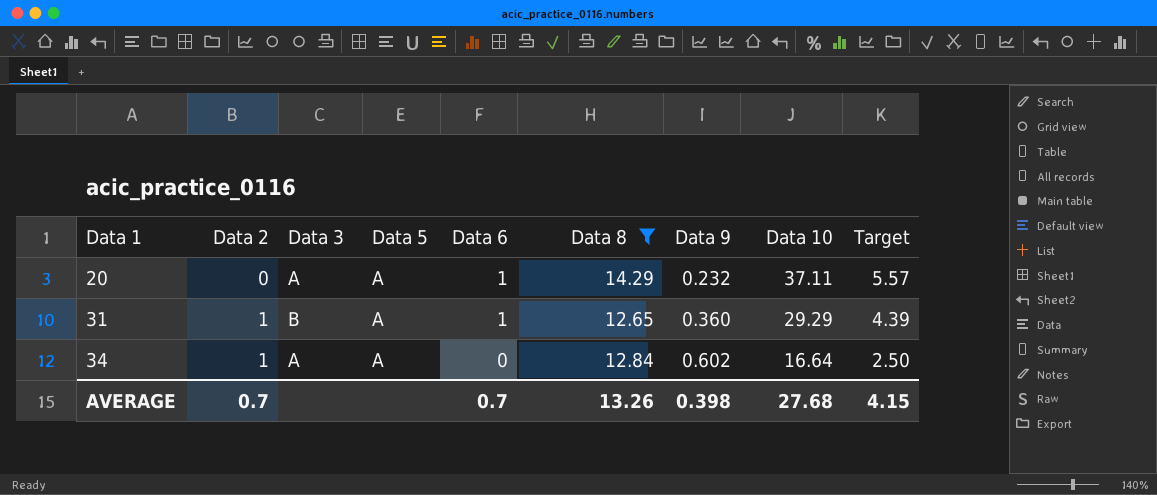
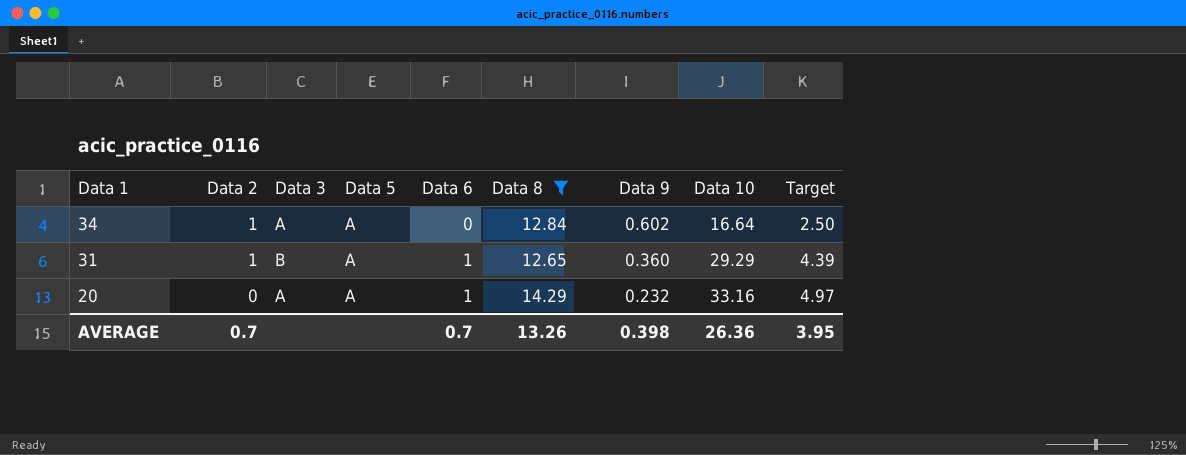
row order: Data 1 ascending -> Data 1 descending
20 | Data 10: 37.11 -> 33.16
20 | Target: 5.57 -> 4.97
AVERAGE | Data 10: 27.68 -> 26.36
AVERAGE | Target: 4.15 -> 3.95

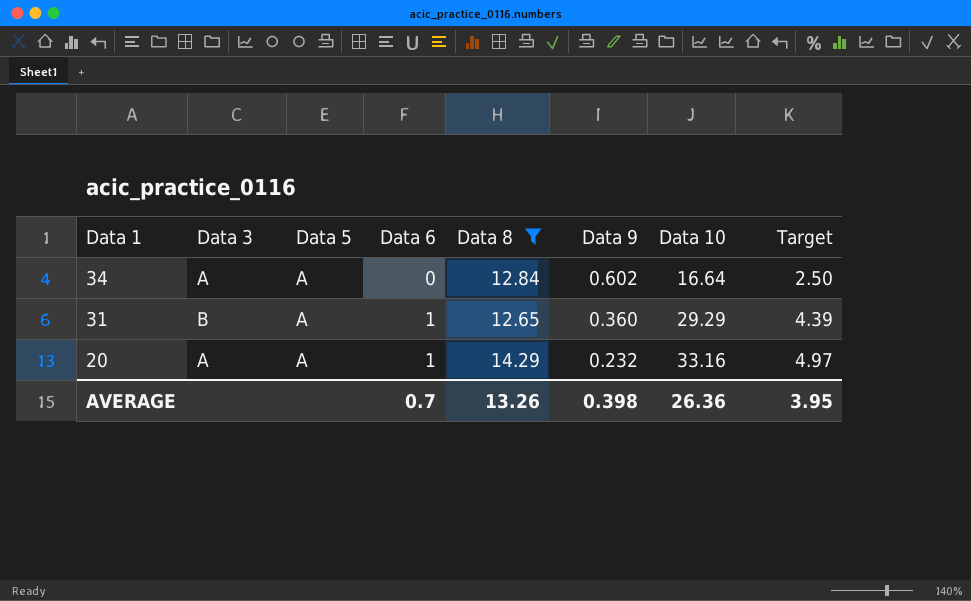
column Data 2 | position: 2 -> none

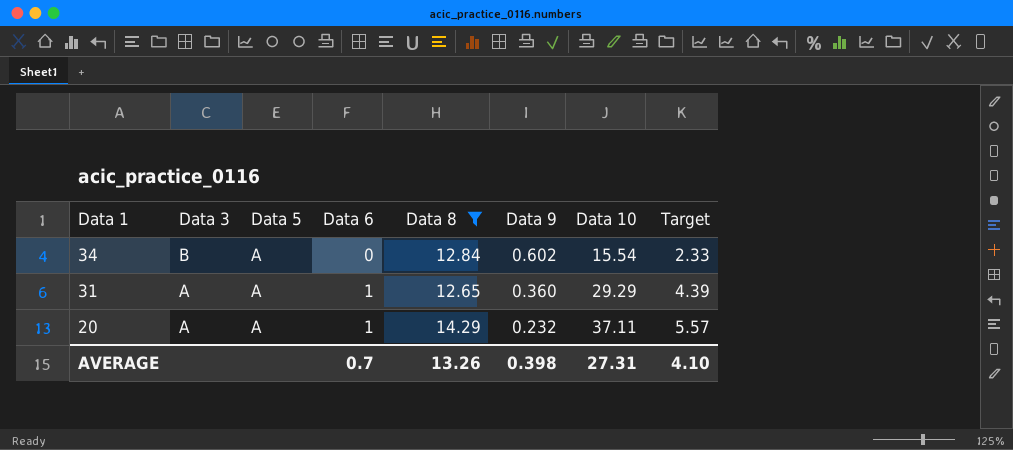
34 | Data 3: A -> B
34 | Data 10: 16.64 -> 15.54
34 | Target: 2.50 -> 2.33
31 | Data 3: B -> A
20 | Data 10: 33.16 -> 37.11
20 | Target: 4.97 -> 5.57
AVERAGE | Data 10: 26.36 -> 27.31
AVERAGE | Target: 3.95 -> 4.10

